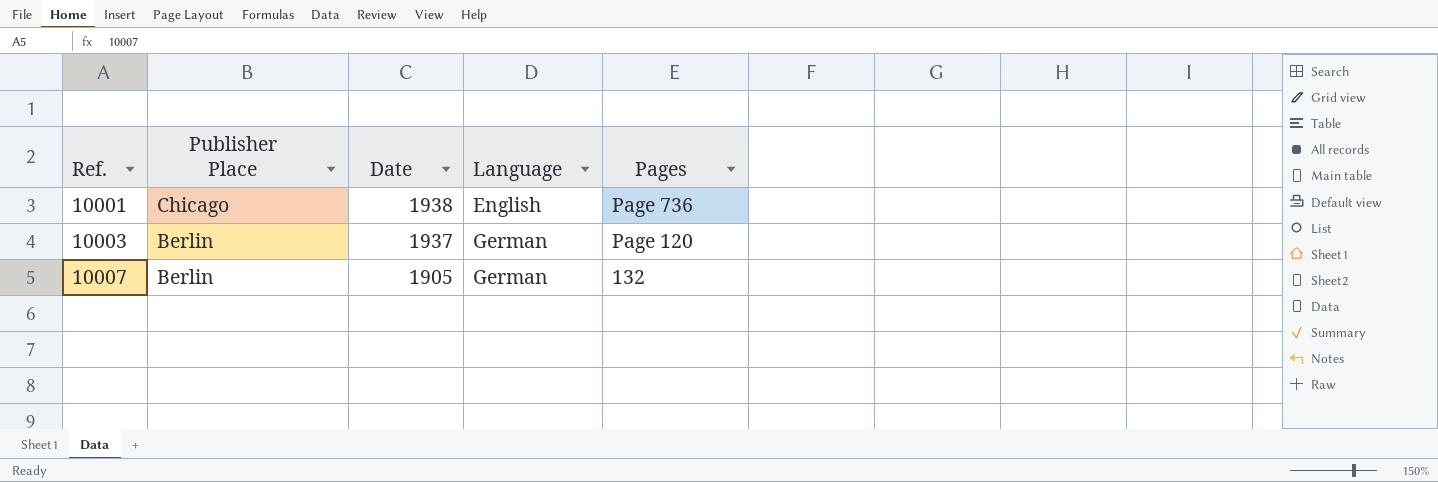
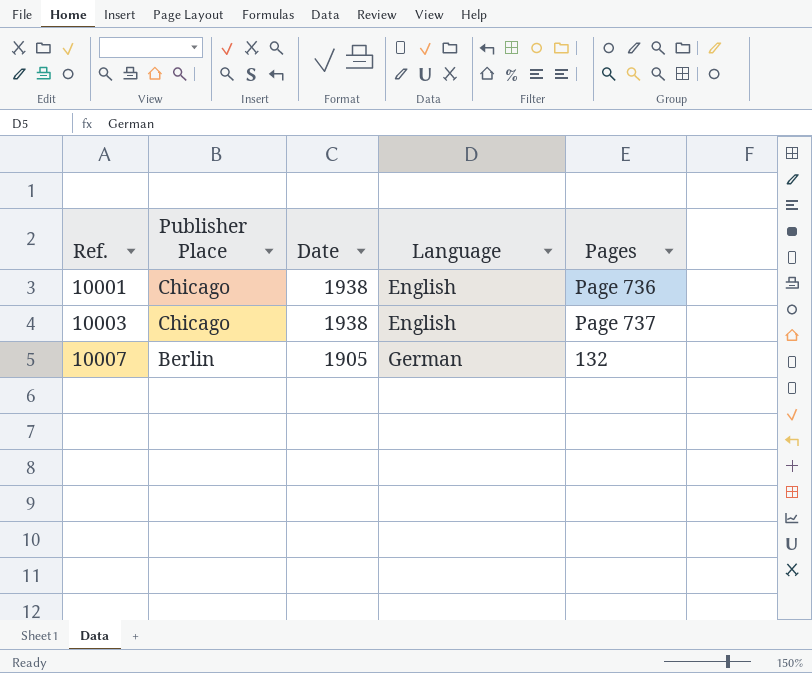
10003 | Publisher Place: Berlin -> Chicago
10003 | Date: 1937 -> 1938
10003 | Language: German -> English
10003 | Pages: Page 120 -> Page 737

